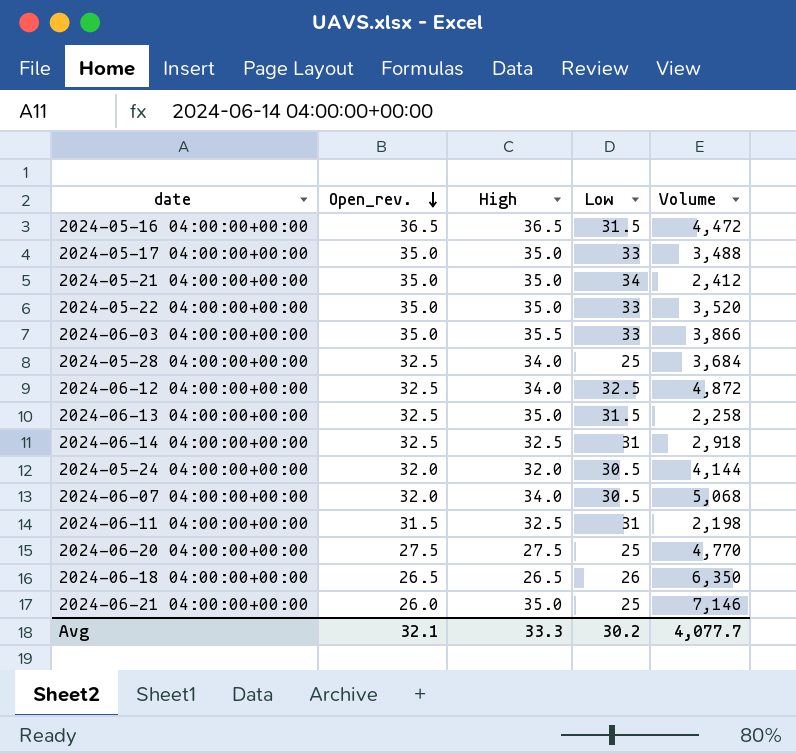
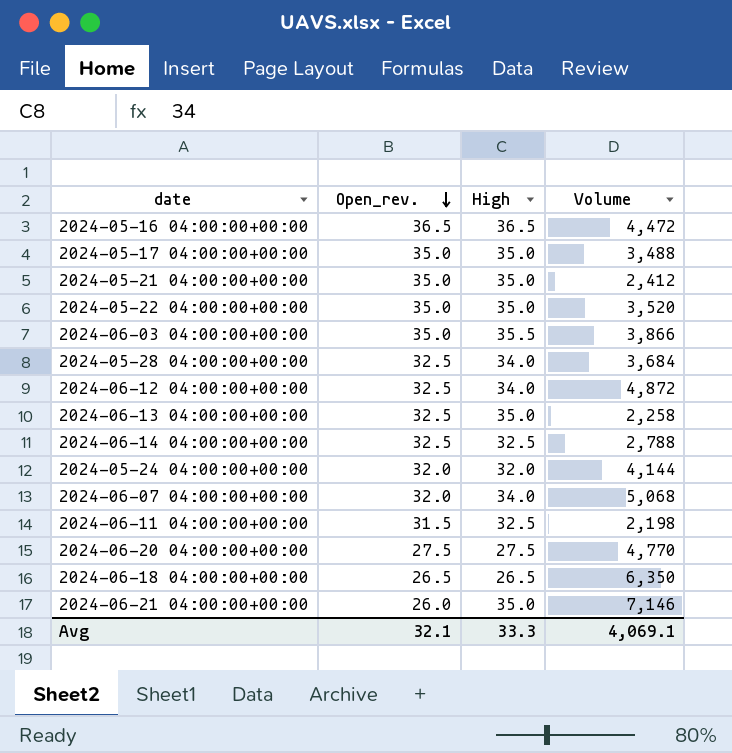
column Low | position: 4 -> none
2024-06-14 04:00:00+00:00 | Volume: 2,918 -> 2,788
Avg | Volume: 4,077.7 -> 4,069.1

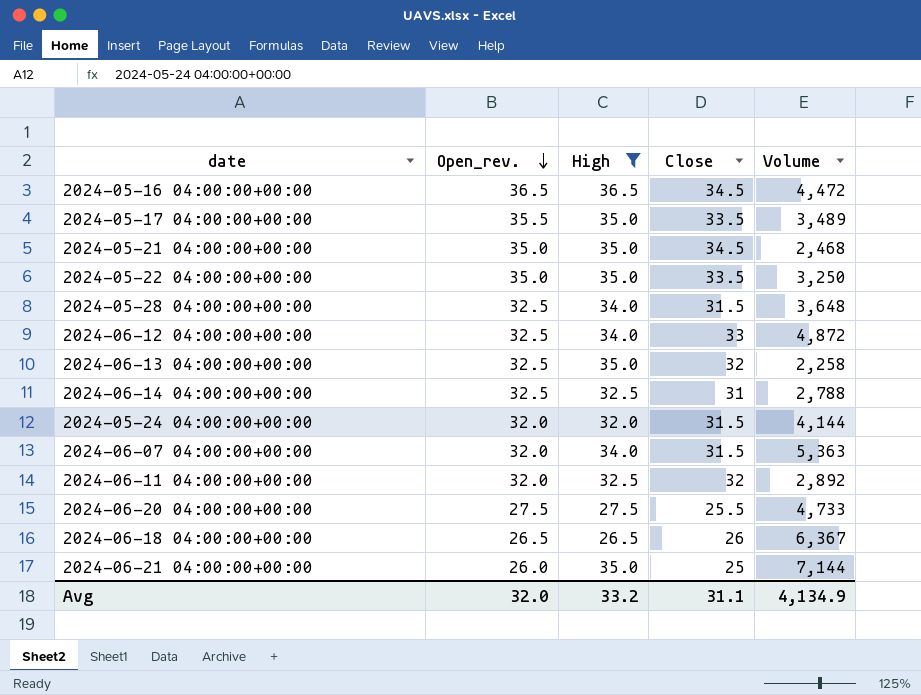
filter: none -> High != 35.5
column Close | position: none -> 4
2024-05-17 04:00:00+00:00 | Open_rev.: 35.0 -> 35.5
2024-05-17 04:00:00+00:00 | Volume: 3,488 -> 3,489
2024-05-21 04:00:00+00:00 | Volume: 2,412 -> 2,468
2024-05-22 04:00:00+00:00 | Volume: 3,520 -> 3,250
2024-05-28 04:00:00+00:00 | Volume: 3,684 -> 3,648
2024-06-07 04:00:00+00:00 | Volume: 5,068 -> 5,363
2024-06-11 04:00:00+00:00 | Open_rev.: 31.5 -> 32.0
2024-06-11 04:00:00+00:00 | Volume: 2,198 -> 2,892
2024-06-20 04:00:00+00:00 | Volume: 4,770 -> 4,733
2024-06-18 04:00:00+00:00 | Volume: 6,350 -> 6,367
2024-06-21 04:00:00+00:00 | Volume: 7,146 -> 7,144
Avg | Open_rev.: 32.1 -> 32.0
Avg | High: 33.3 -> 33.2
Avg | Volume: 4,069.1 -> 4,134.9

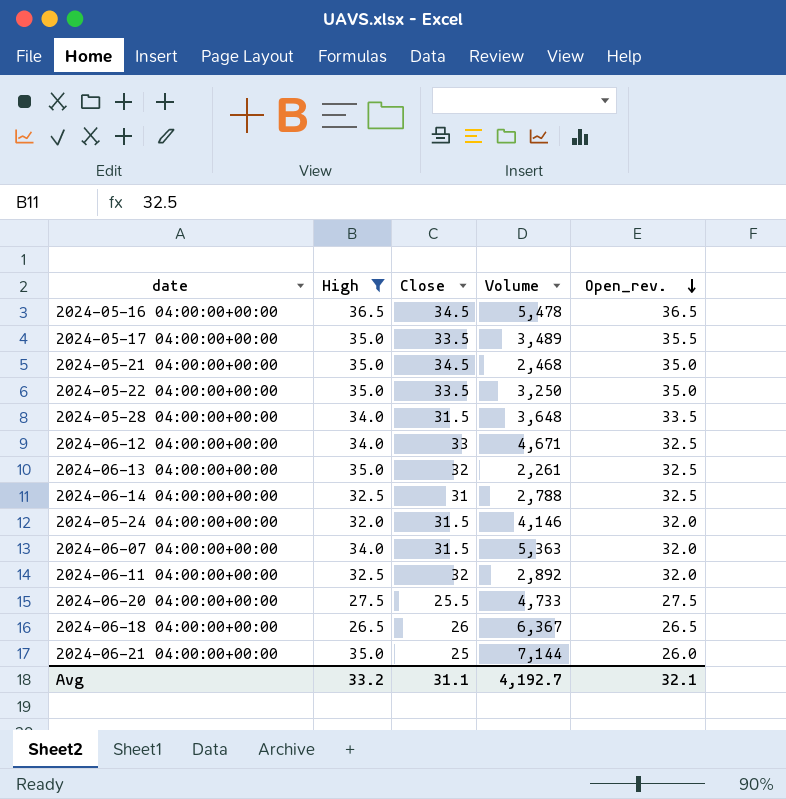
column Open_rev. | position: 2 -> 5
2024-05-16 04:00:00+00:00 | Volume: 4,472 -> 5,478
2024-05-28 04:00:00+00:00 | Open_rev.: 32.5 -> 33.5
2024-06-12 04:00:00+00:00 | Volume: 4,872 -> 4,671
2024-06-13 04:00:00+00:00 | Volume: 2,258 -> 2,261
2024-05-24 04:00:00+00:00 | Volume: 4,144 -> 4,146
Avg | Volume: 4,134.9 -> 4,192.7
Avg | Open_rev.: 32.0 -> 32.1

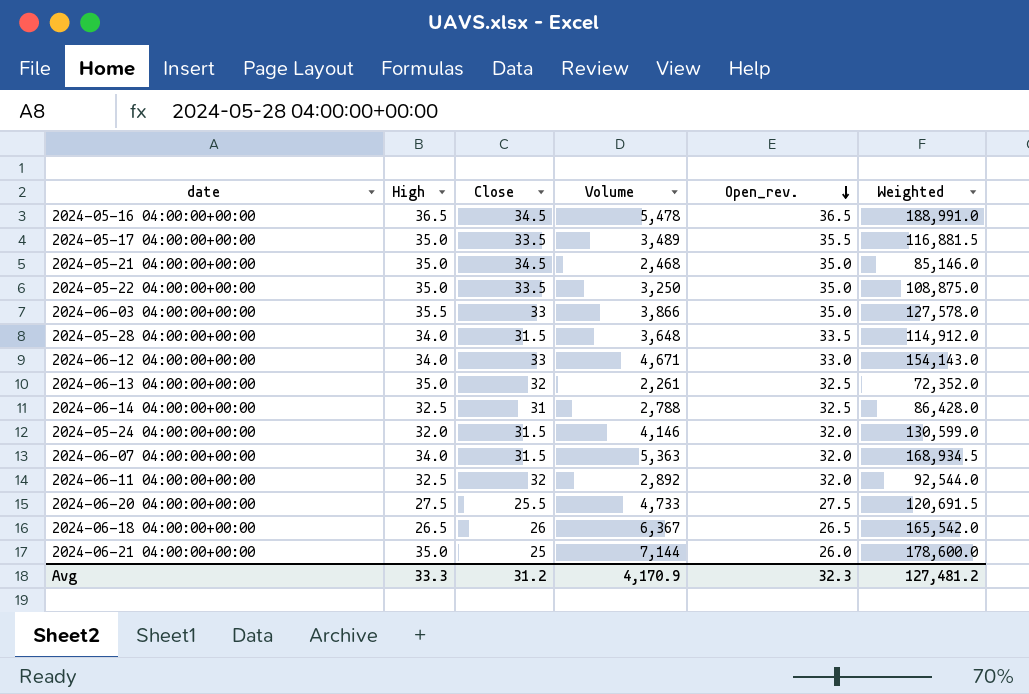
filter: High != 35.5 -> none
column Weighted | formula: none -> [Close] * [Volume]
2024-06-12 04:00:00+00:00 | Open_rev.: 32.5 -> 33.0
Avg | High: 33.2 -> 33.3
Avg | Close: 31.1 -> 31.2
Avg | Volume: 4,192.7 -> 4,170.9
Avg | Open_rev.: 32.1 -> 32.3

